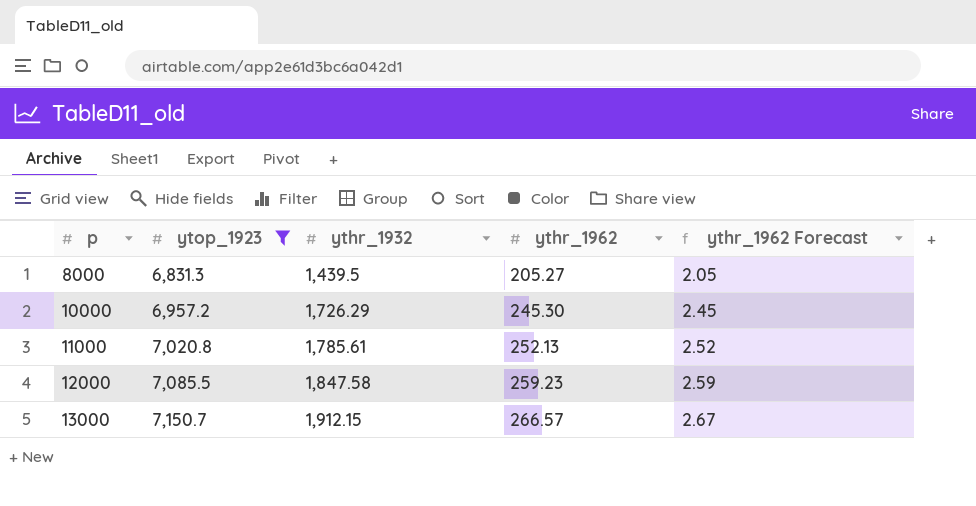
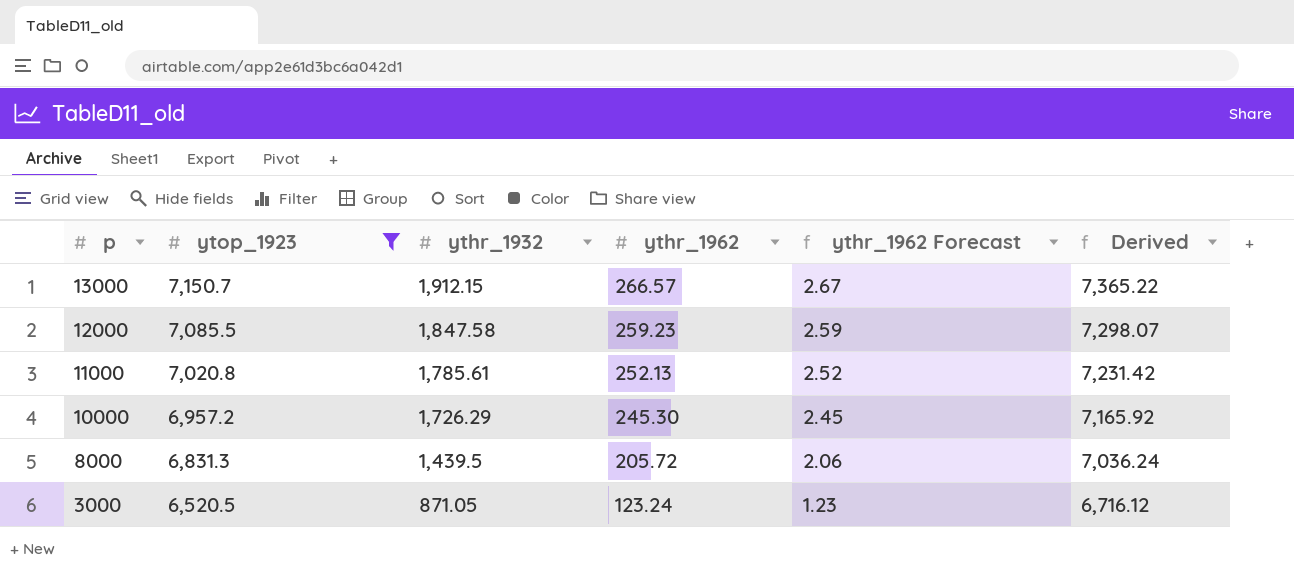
row order: p ascending -> p descending
column Derived | formula: none -> [ytop_1923] * 1.03
8000 | ythr_1962: 205.27 -> 205.72
8000 | ythr_1962 Forecast: 2.05 -> 2.06
row 3000: none -> 6,520.5 | 871.05 | 123.24 | 1.23 | 6,716.12

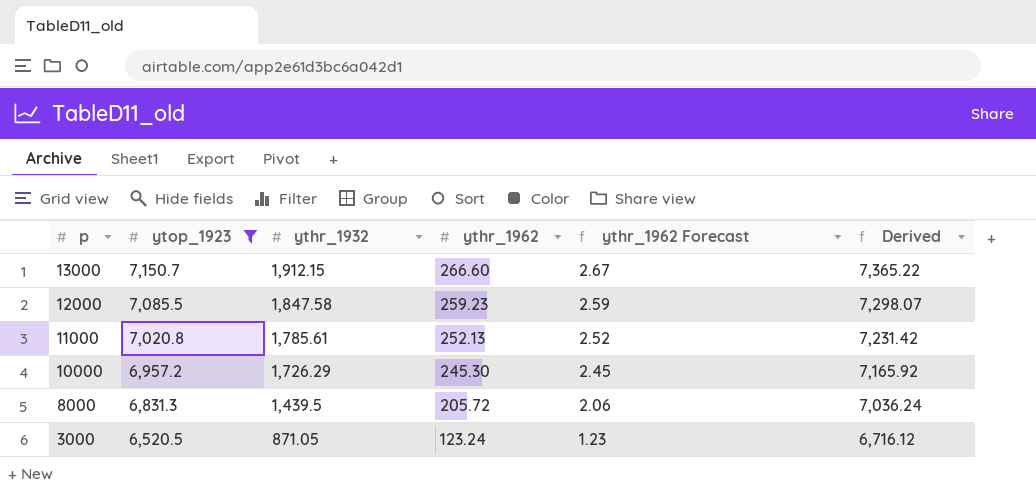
13000 | ythr_1962: 266.57 -> 266.60

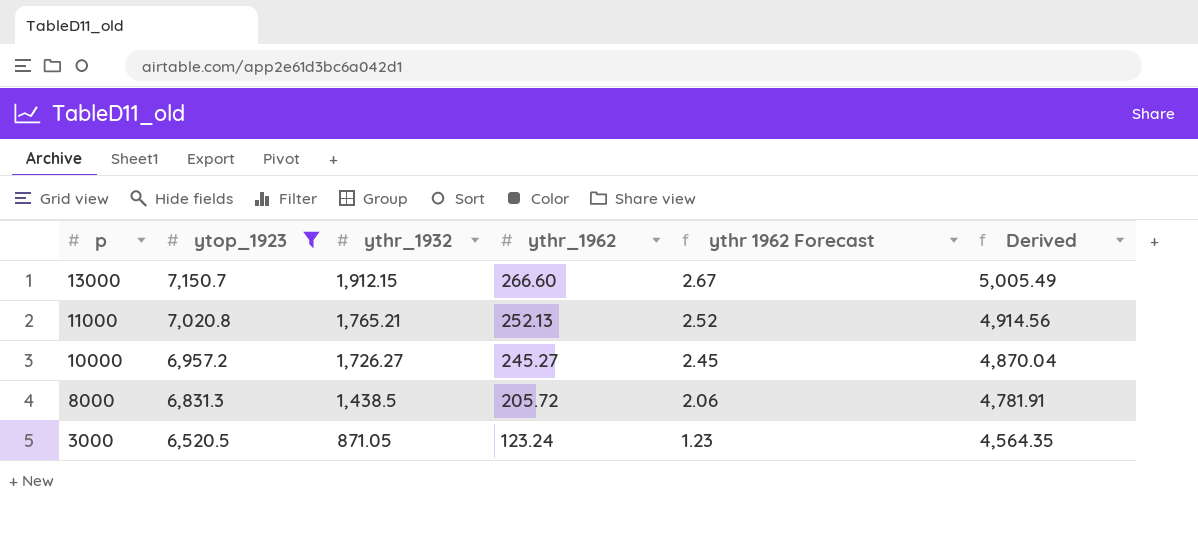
column name: ythr_1962 Forecast -> ythr 1962 Forecast
column Derived | formula: [ytop_1923] * 1.03 -> [ytop_1923] * 0.7
row 12000: 7,085.5 | 1,847.58 | 259.23 | 2.59 | 7,298.07 -> none
11000 | ythr_1932: 1,785.61 -> 1,765.21
10000 | ythr_1932: 1,726.29 -> 1,726.27
10000 | ythr_1962: 245.30 -> 245.27
8000 | ythr_1932: 1,439.5 -> 1,438.5

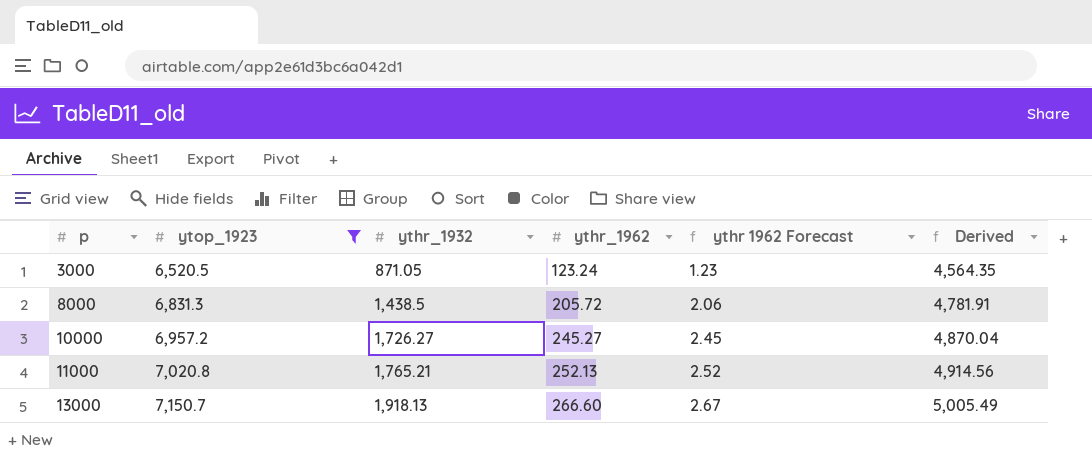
row order: p descending -> p ascending
13000 | ythr_1932: 1,912.15 -> 1,918.13

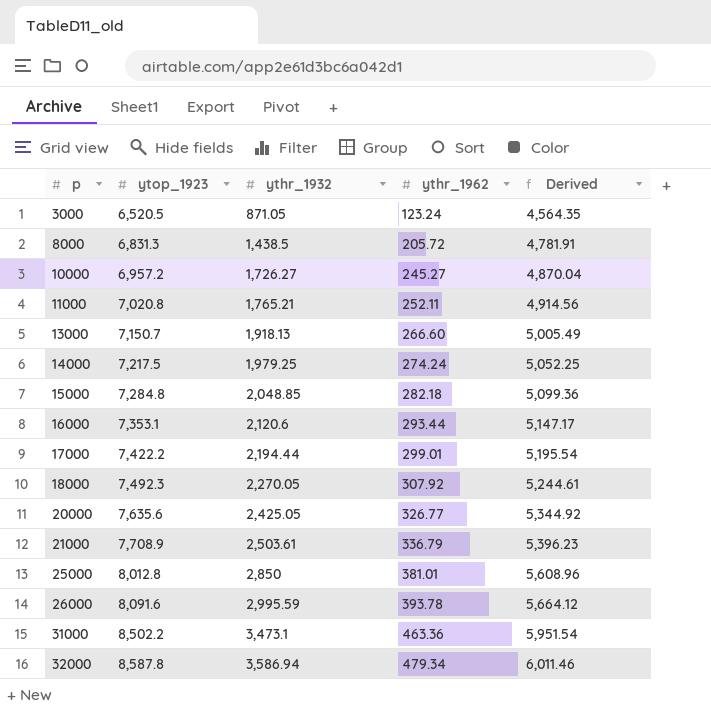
filter: ytop_1923 <= 7,150.7 -> none
column ythr 1962 Forecast | formula: [ythr_1962] * 0.01 -> none
11000 | ythr_1962: 252.13 -> 252.11

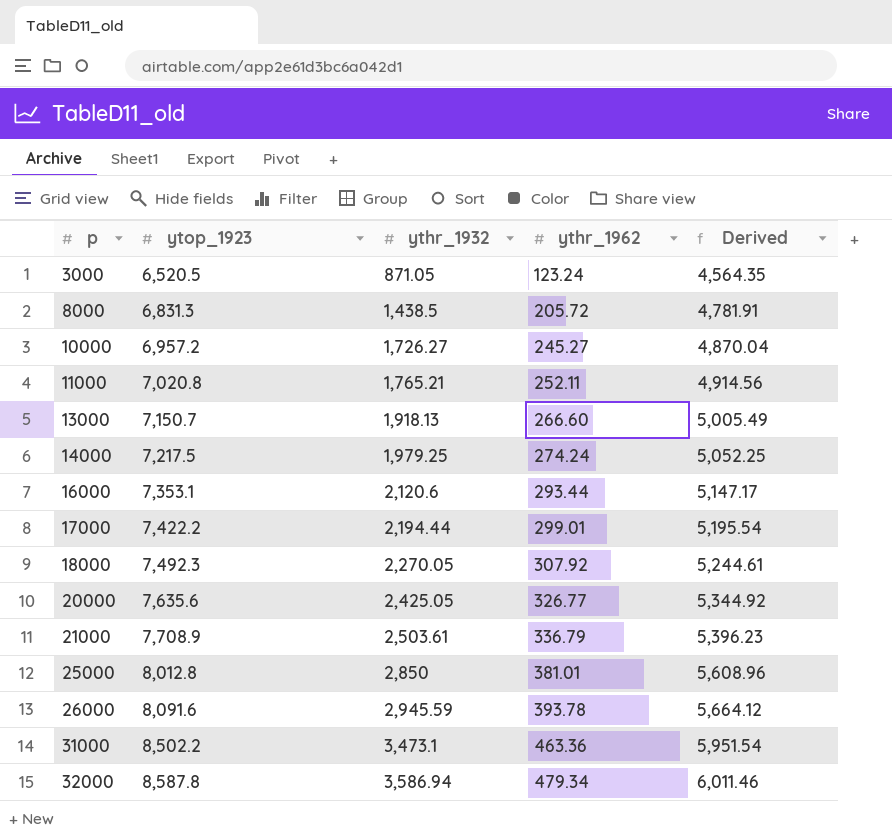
row 15000: 7,284.8 | 2,048.85 | 282.18 | 5,099.36 -> none
26000 | ythr_1932: 2,995.59 -> 2,945.59

